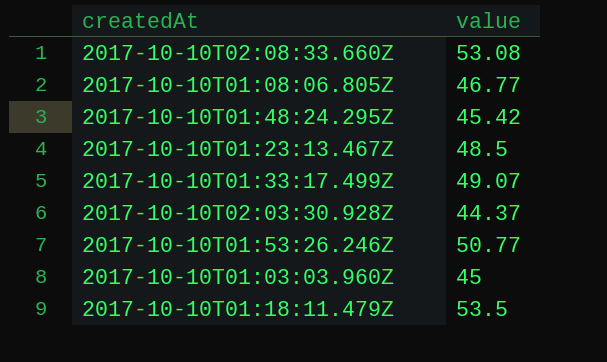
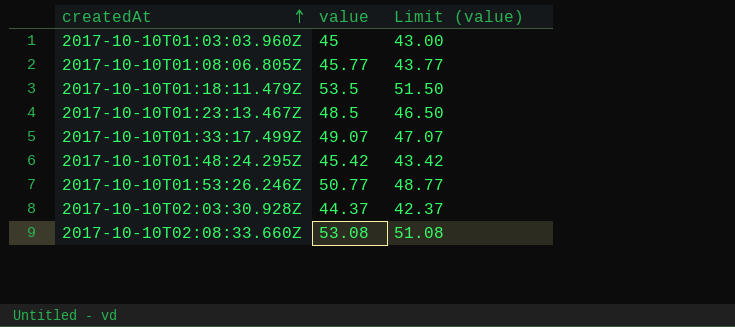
row order: none -> createdAt ascending
column Limit (value) | formula: none -> [value] - 2
2017-10-10T01:08:06.805Z | value: 46.77 -> 45.77

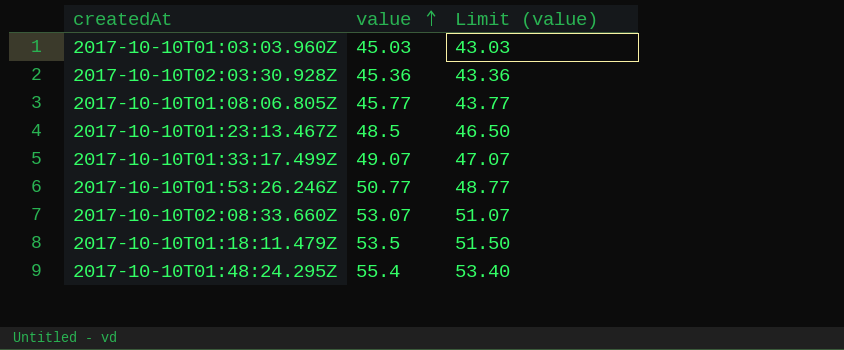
row order: createdAt ascending -> value ascending
2017-10-10T01:03:03.960Z | value: 45 -> 45.03
2017-10-10T01:03:03.960Z | Limit (value): 43.00 -> 43.03
2017-10-10T02:03:30.928Z | value: 44.37 -> 45.36
2017-10-10T02:03:30.928Z | Limit (value): 42.37 -> 43.36
2017-10-10T02:08:33.660Z | value: 53.08 -> 53.07
2017-10-10T02:08:33.660Z | Limit (value): 51.08 -> 51.07
2017-10-10T01:48:24.295Z | value: 45.42 -> 55.4
2017-10-10T01:48:24.295Z | Limit (value): 43.42 -> 53.40

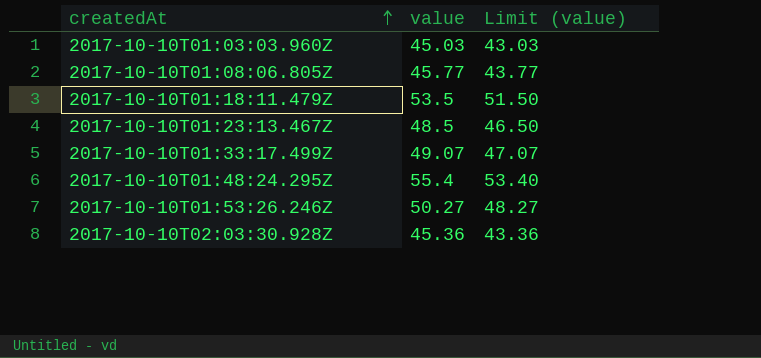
row order: value ascending -> createdAt ascending
row 2017-10-10T02:08:33.660Z: 53.07 | 51.07 -> none
2017-10-10T01:53:26.246Z | value: 50.77 -> 50.27
2017-10-10T01:53:26.246Z | Limit (value): 48.77 -> 48.27

